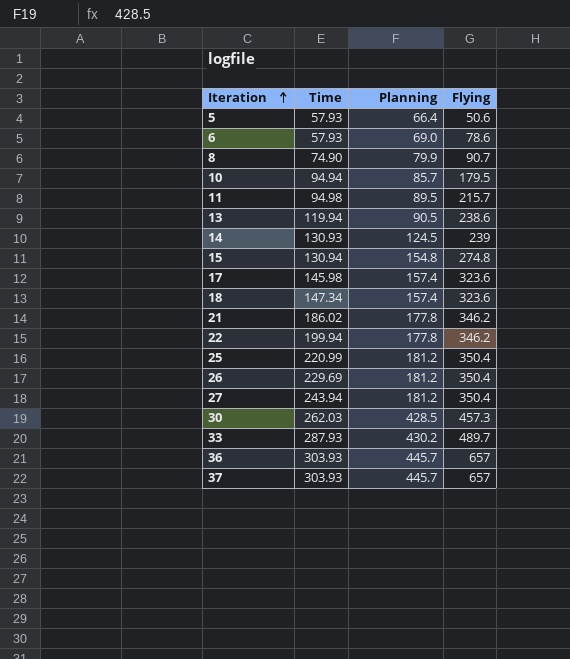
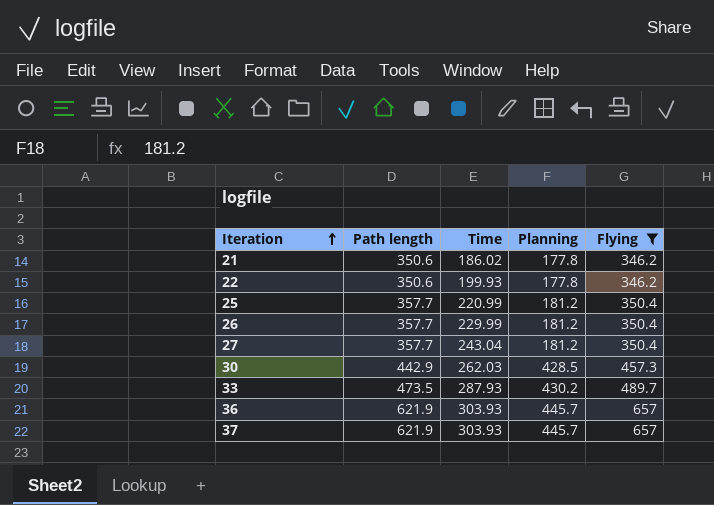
filter: none -> Flying >= 346.2
column Path length | position: none -> 2
22 | Time: 199.94 -> 199.93
26 | Time: 229.69 -> 229.99
27 | Time: 243.94 -> 243.04

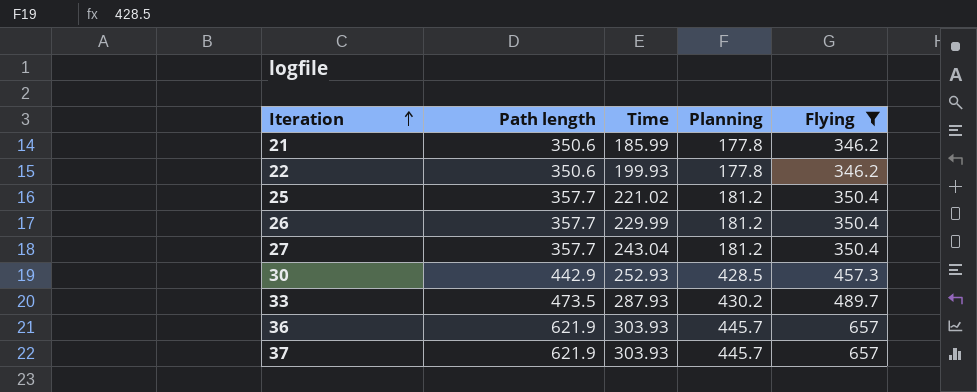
21 | Time: 186.02 -> 185.99
25 | Time: 220.99 -> 221.02
30 | Time: 262.03 -> 252.93

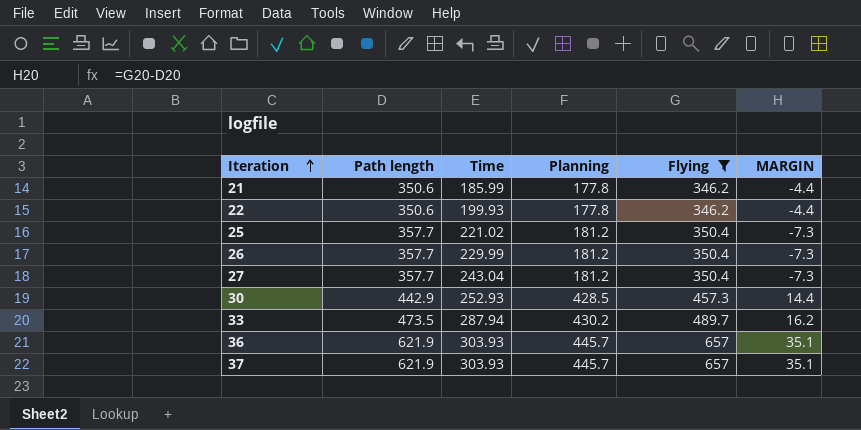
column MARGIN | formula: none -> [Flying] - [Path length]
33 | Time: 287.93 -> 287.94

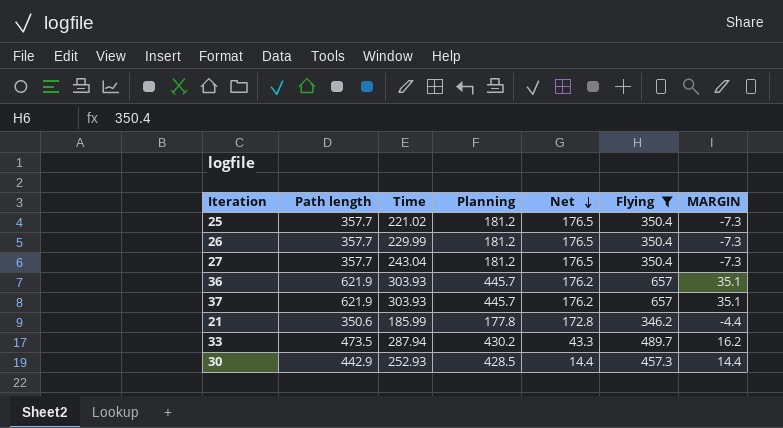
row order: Iteration ascending -> Net descending
column Net | formula: none -> [Path length] - [Planning]
row 22: 350.6 | 199.93 | 177.8 | 346.2 | -4.4 -> none

